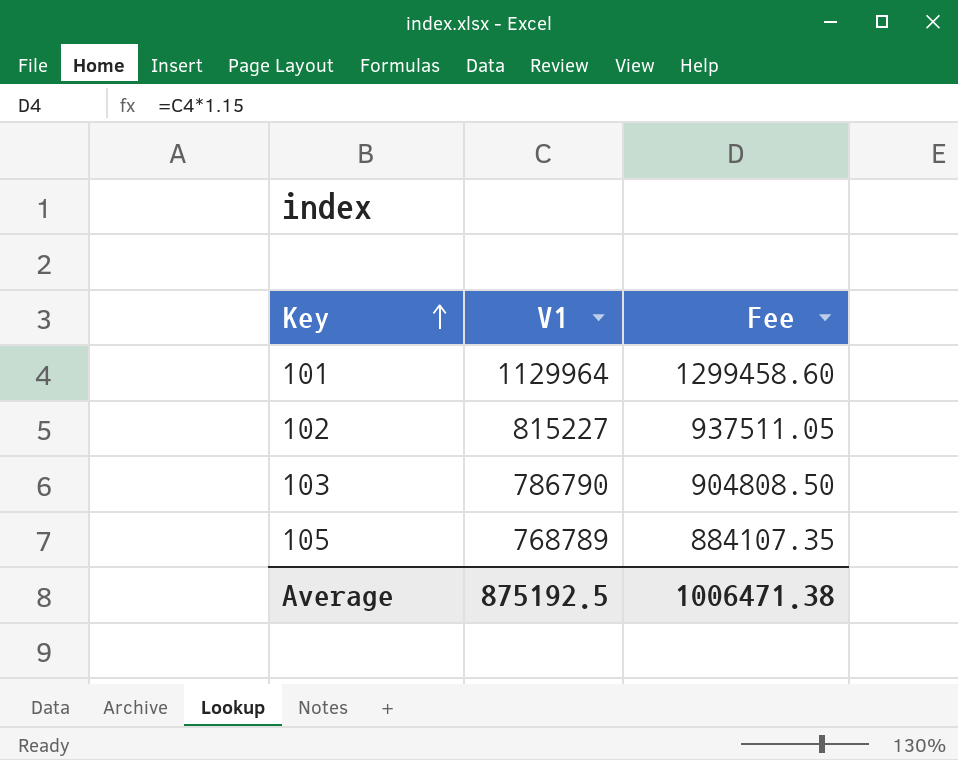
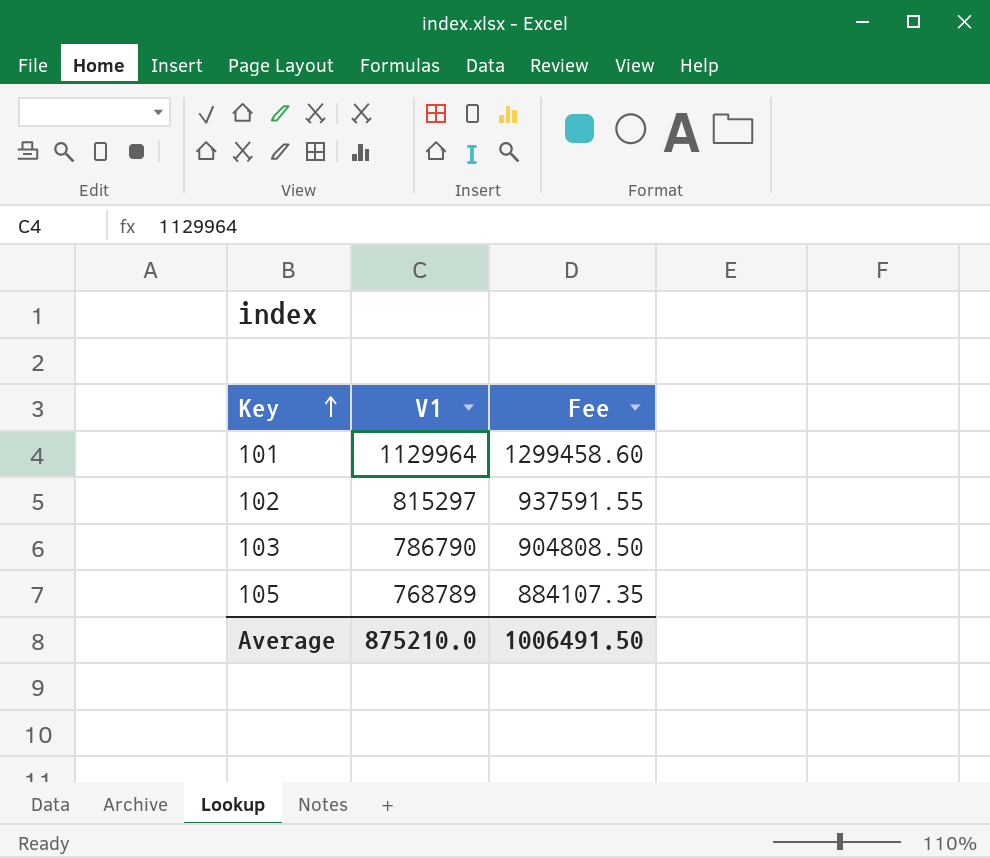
102 | V1: 815227 -> 815297
102 | Fee: 937511.05 -> 937591.55
Average | V1: 875192.5 -> 875210.0
Average | Fee: 1006471.38 -> 1006491.50

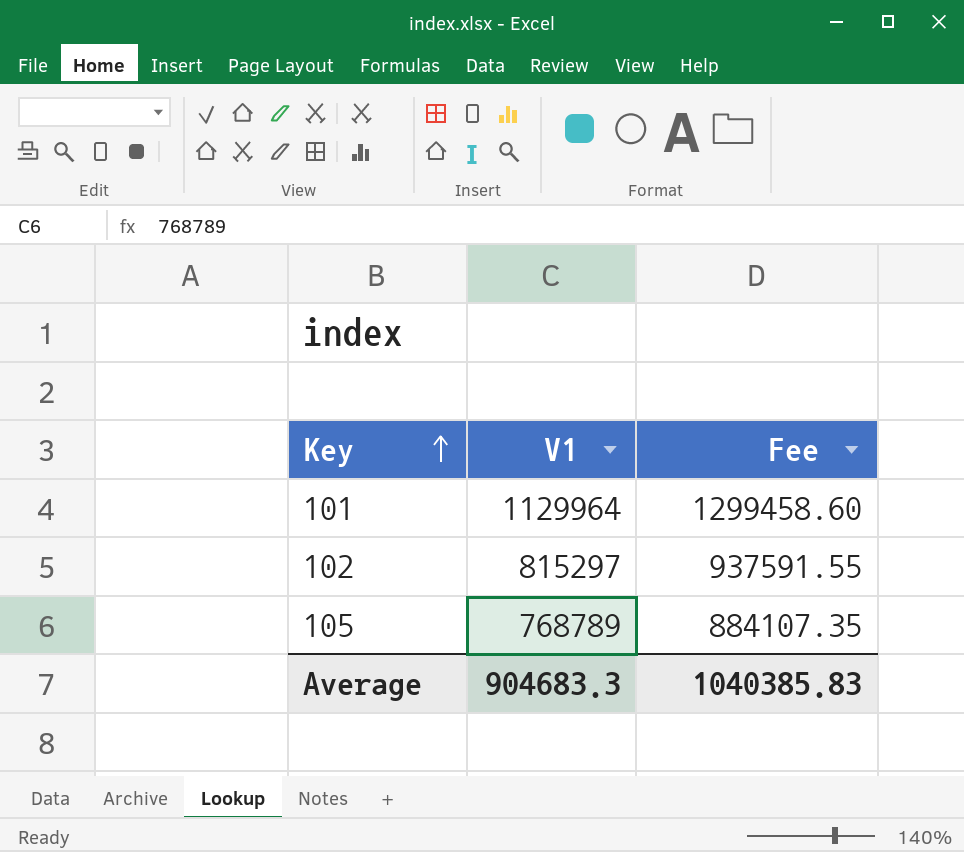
row 103: 786790 | 904808.50 -> none
Average | V1: 875210.0 -> 904683.3
Average | Fee: 1006491.50 -> 1040385.83

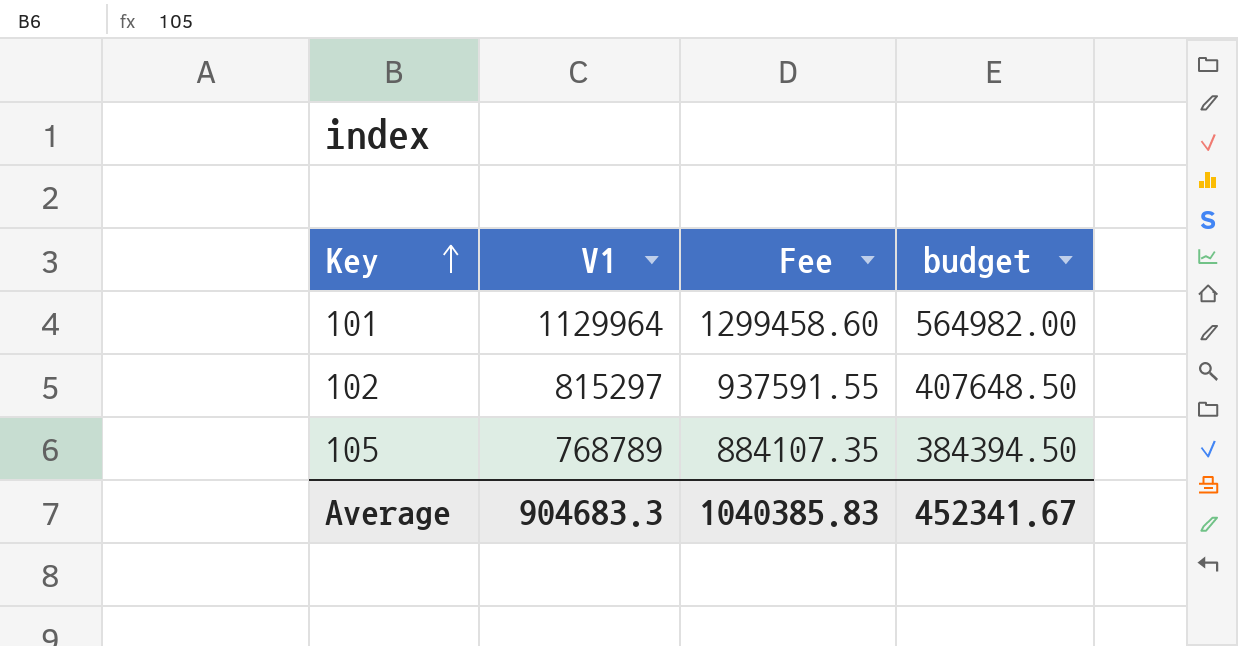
column budget | formula: none -> [V1] * 0.5

